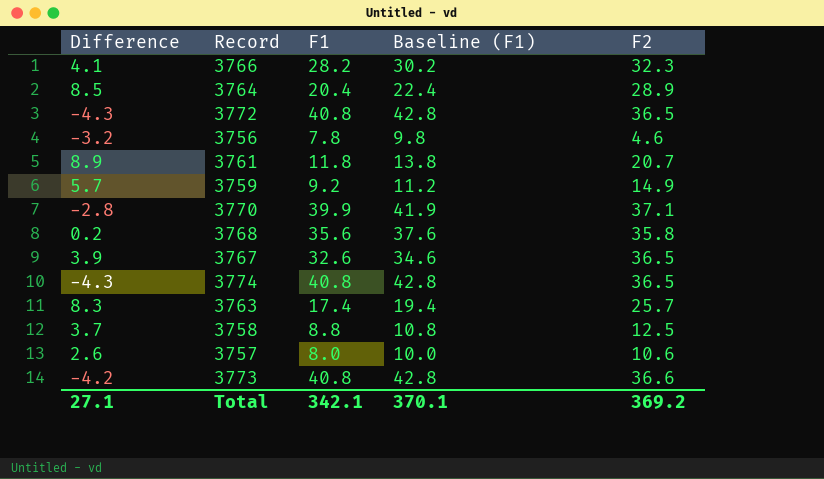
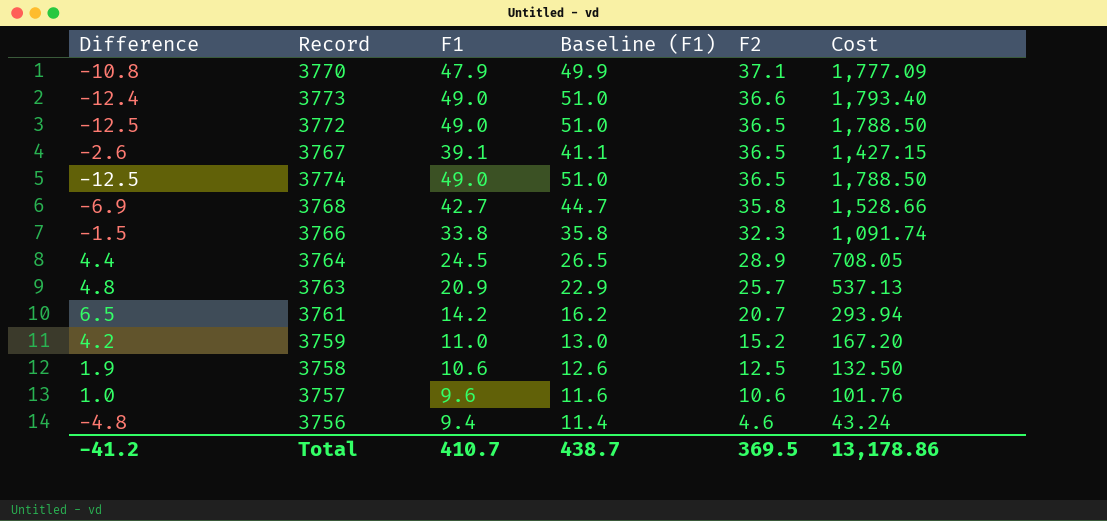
row order: none -> F2 descending
column Cost | formula: none -> [F1] * [F2]
3770 | Difference: -2.8 -> -10.8
3770 | F1: 39.9 -> 47.9
3770 | Baseline (F1): 41.9 -> 49.9
3773 | Difference: -4.2 -> -12.4
3773 | F1: 40.8 -> 49.0
3773 | Baseline (F1): 42.8 -> 51.0
3772 | Difference: -4.3 -> -12.5
3772 | F1: 40.8 -> 49.0
3772 | Baseline (F1): 42.8 -> 51.0
3767 | Difference: 3.9 -> -2.6
3767 | F1: 32.6 -> 39.1
3767 | Baseline (F1): 34.6 -> 41.1
3774 | Difference: -4.3 -> -12.5
3774 | F1: 40.8 -> 49.0
3774 | Baseline (F1): 42.8 -> 51.0
3768 | Difference: 0.2 -> -6.9
3768 | F1: 35.6 -> 42.7
3768 | Baseline (F1): 37.6 -> 44.7
3766 | Difference: 4.1 -> -1.5
3766 | F1: 28.2 -> 33.8
3766 | Baseline (F1): 30.2 -> 35.8
3764 | Difference: 8.5 -> 4.4
3764 | F1: 20.4 -> 24.5
3764 | Baseline (F1): 22.4 -> 26.5
3763 | Difference: 8.3 -> 4.8
3763 | F1: 17.4 -> 20.9
3763 | Baseline (F1): 19.4 -> 22.9
3761 | Difference: 8.9 -> 6.5
3761 | F1: 11.8 -> 14.2
3761 | Baseline (F1): 13.8 -> 16.2
3759 | Difference: 5.7 -> 4.2
3759 | F1: 9.2 -> 11.0
3759 | Baseline (F1): 11.2 -> 13.0
3759 | F2: 14.9 -> 15.2
3758 | Difference: 3.7 -> 1.9
3758 | F1: 8.8 -> 10.6
3758 | Baseline (F1): 10.8 -> 12.6
3757 | Difference: 2.6 -> 1.0
3757 | F1: 8.0 -> 9.6
3757 | Baseline (F1): 10.0 -> 11.6
3756 | Difference: -3.2 -> -4.8
3756 | F1: 7.8 -> 9.4
3756 | Baseline (F1): 9.8 -> 11.4
Total | Difference: 27.1 -> -41.2
Total | F1: 342.1 -> 410.7
Total | Baseline (F1): 370.1 -> 438.7
Total | F2: 369.2 -> 369.5

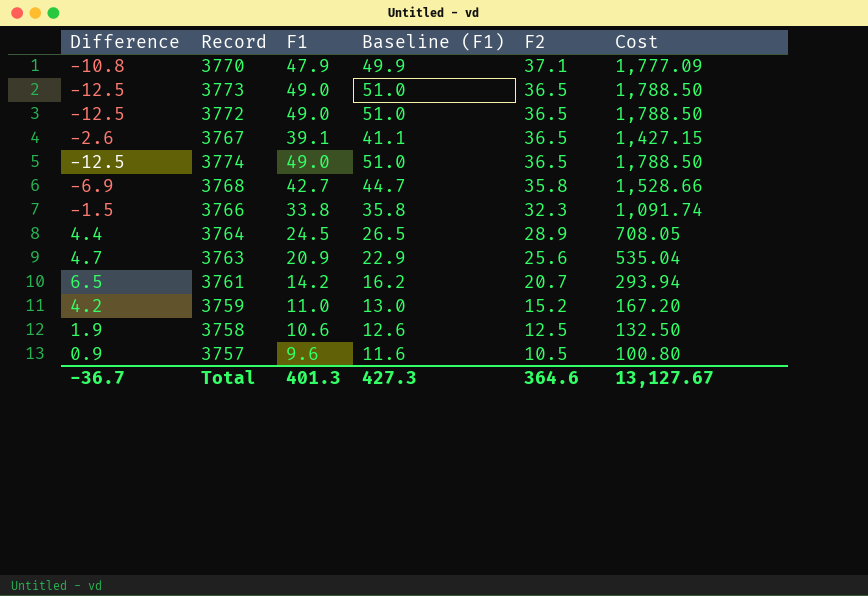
row 3756: -4.8 | 9.4 | 11.4 | 4.6 | 43.24 -> none
3773 | Difference: -12.4 -> -12.5
3773 | F2: 36.6 -> 36.5
3773 | Cost: 1,793.40 -> 1,788.50
3763 | Difference: 4.8 -> 4.7
3763 | F2: 25.7 -> 25.6
3763 | Cost: 537.13 -> 535.04
3757 | Difference: 1.0 -> 0.9
3757 | F2: 10.6 -> 10.5
3757 | Cost: 101.76 -> 100.80
Total | Difference: -41.2 -> -36.7
Total | F1: 410.7 -> 401.3
Total | Baseline (F1): 438.7 -> 427.3
Total | F2: 369.5 -> 364.6
Total | Cost: 13,178.86 -> 13,127.67

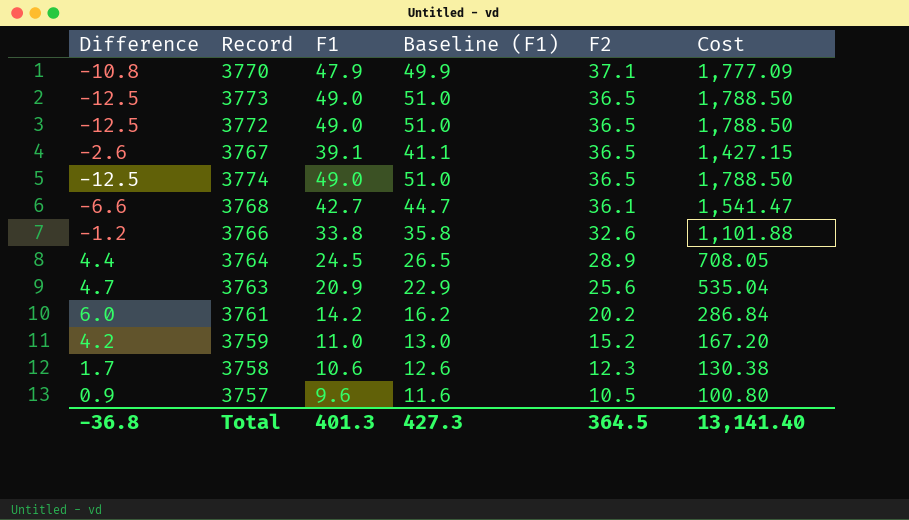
3768 | Difference: -6.9 -> -6.6
3768 | F2: 35.8 -> 36.1
3768 | Cost: 1,528.66 -> 1,541.47
3766 | Difference: -1.5 -> -1.2
3766 | F2: 32.3 -> 32.6
3766 | Cost: 1,091.74 -> 1,101.88
3761 | Difference: 6.5 -> 6.0
3761 | F2: 20.7 -> 20.2
3761 | Cost: 293.94 -> 286.84
3758 | Difference: 1.9 -> 1.7
3758 | F2: 12.5 -> 12.3
3758 | Cost: 132.50 -> 130.38
Total | Difference: -36.7 -> -36.8
Total | F2: 364.6 -> 364.5
Total | Cost: 13,127.67 -> 13,141.40

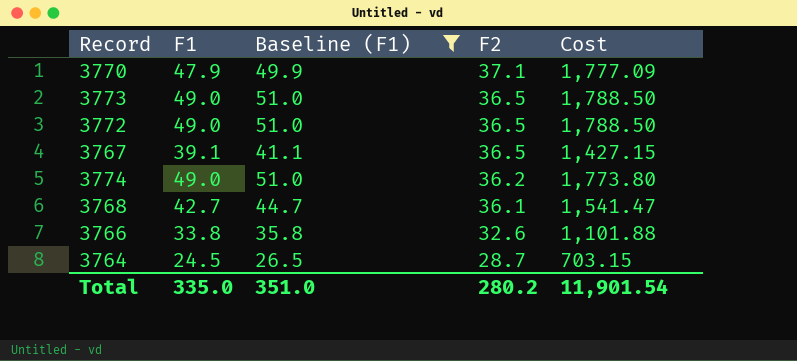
filter: none -> Baseline (F1) >= 26.5
column Difference | formula: [F2] - [F1] -> none
3774 | F2: 36.5 -> 36.2
3774 | Cost: 1,788.50 -> 1,773.80
3764 | F2: 28.9 -> 28.7
3764 | Cost: 708.05 -> 703.15
Total | F1: 401.3 -> 335.0
Total | Baseline (F1): 427.3 -> 351.0
Total | F2: 364.5 -> 280.2
Total | Cost: 13,141.40 -> 11,901.54

